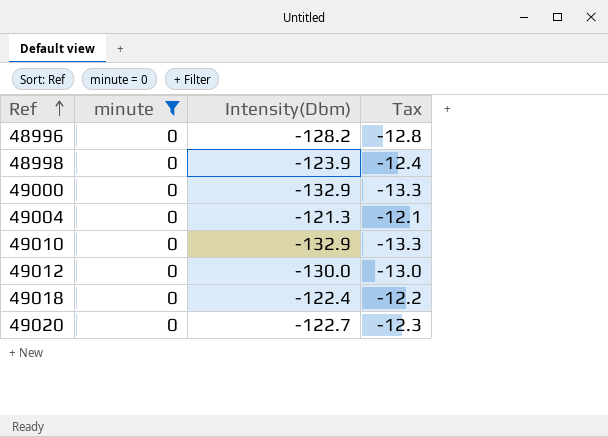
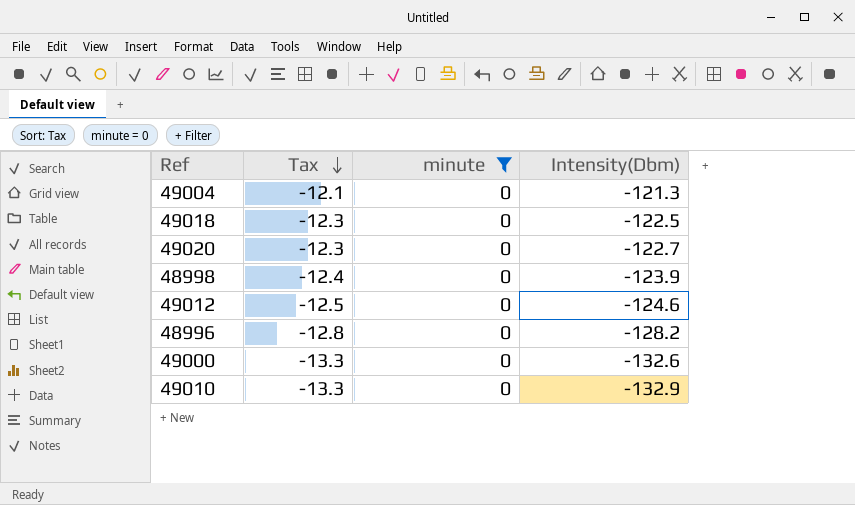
row order: Ref ascending -> Tax descending
column Tax | position: 4 -> 2
49018 | Tax: -12.2 -> -12.3
49018 | Intensity(Dbm): -122.4 -> -122.5
49012 | Tax: -13.0 -> -12.5
49012 | Intensity(Dbm): -130.0 -> -124.6
49000 | Intensity(Dbm): -132.9 -> -132.6

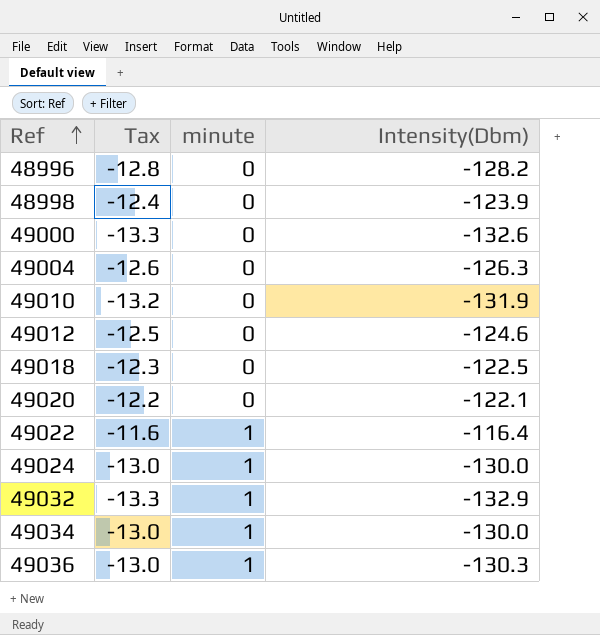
filter: minute = 0 -> none
row order: Tax descending -> Ref ascending
49004 | Tax: -12.1 -> -12.6
49004 | Intensity(Dbm): -121.3 -> -126.3
49010 | Tax: -13.3 -> -13.2
49010 | Intensity(Dbm): -132.9 -> -131.9
49020 | Tax: -12.3 -> -12.2
49020 | Intensity(Dbm): -122.7 -> -122.1

